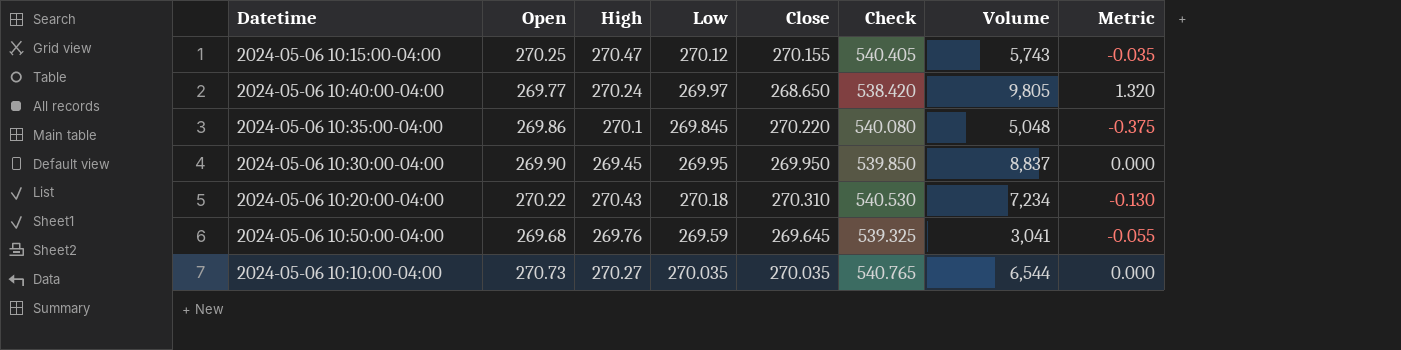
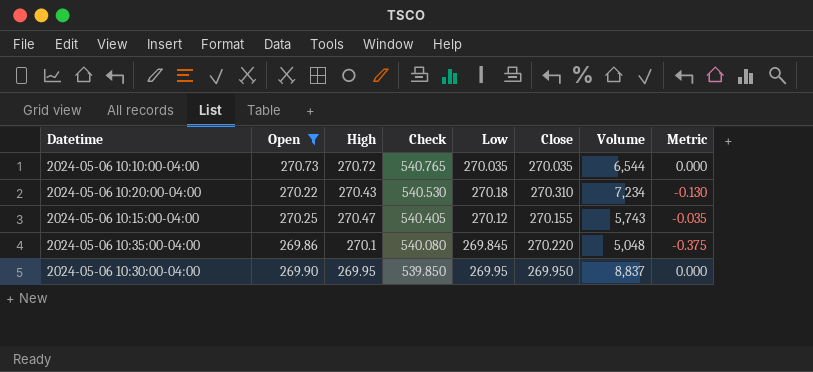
filter: none -> Open >= 269.86
row order: none -> Check descending
column Check | position: 6 -> 4
2024-05-06 10:10:00-04:00 | High: 270.27 -> 270.72
2024-05-06 10:30:00-04:00 | High: 269.45 -> 269.95

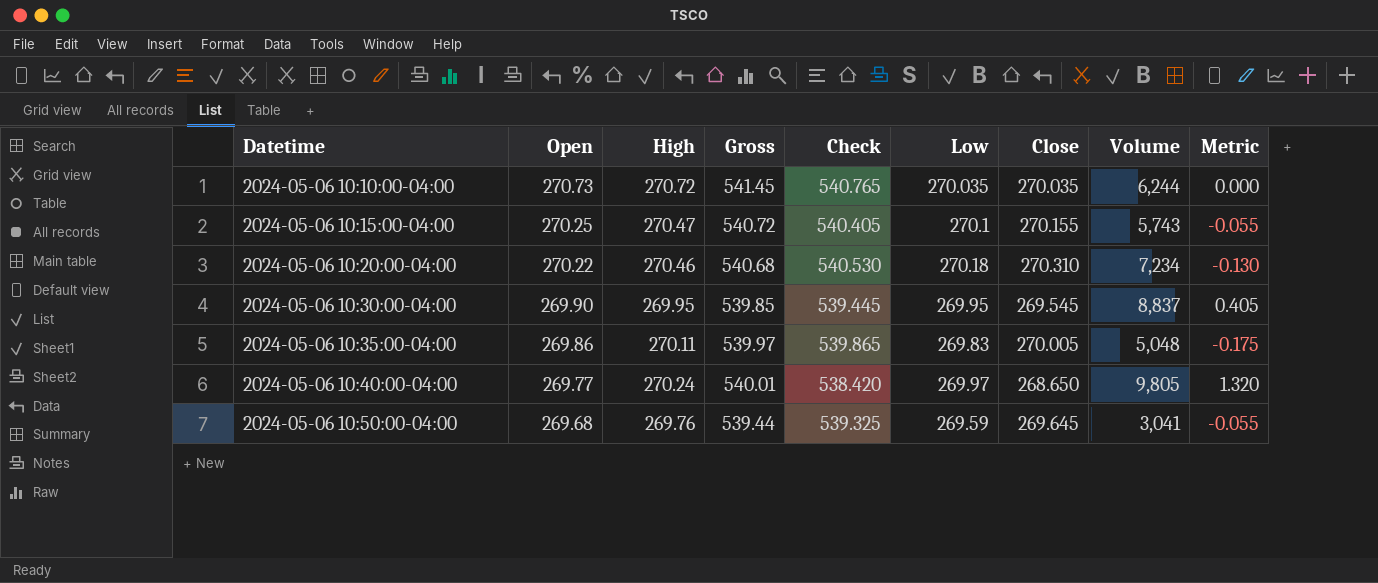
filter: Open >= 269.86 -> none
row order: Check descending -> Datetime ascending
column Gross | formula: none -> [Open] + [High]
2024-05-06 10:10:00-04:00 | Volume: 6,544 -> 6,244
2024-05-06 10:15:00-04:00 | Low: 270.12 -> 270.1
2024-05-06 10:15:00-04:00 | Metric: -0.035 -> -0.055
2024-05-06 10:20:00-04:00 | High: 270.43 -> 270.46
2024-05-06 10:30:00-04:00 | Check: 539.850 -> 539.445
2024-05-06 10:30:00-04:00 | Close: 269.950 -> 269.545
2024-05-06 10:30:00-04:00 | Metric: 0.000 -> 0.405
2024-05-06 10:35:00-04:00 | High: 270.1 -> 270.11
2024-05-06 10:35:00-04:00 | Check: 540.080 -> 539.865
2024-05-06 10:35:00-04:00 | Low: 269.845 -> 269.83
2024-05-06 10:35:00-04:00 | Close: 270.220 -> 270.005
2024-05-06 10:35:00-04:00 | Metric: -0.375 -> -0.175

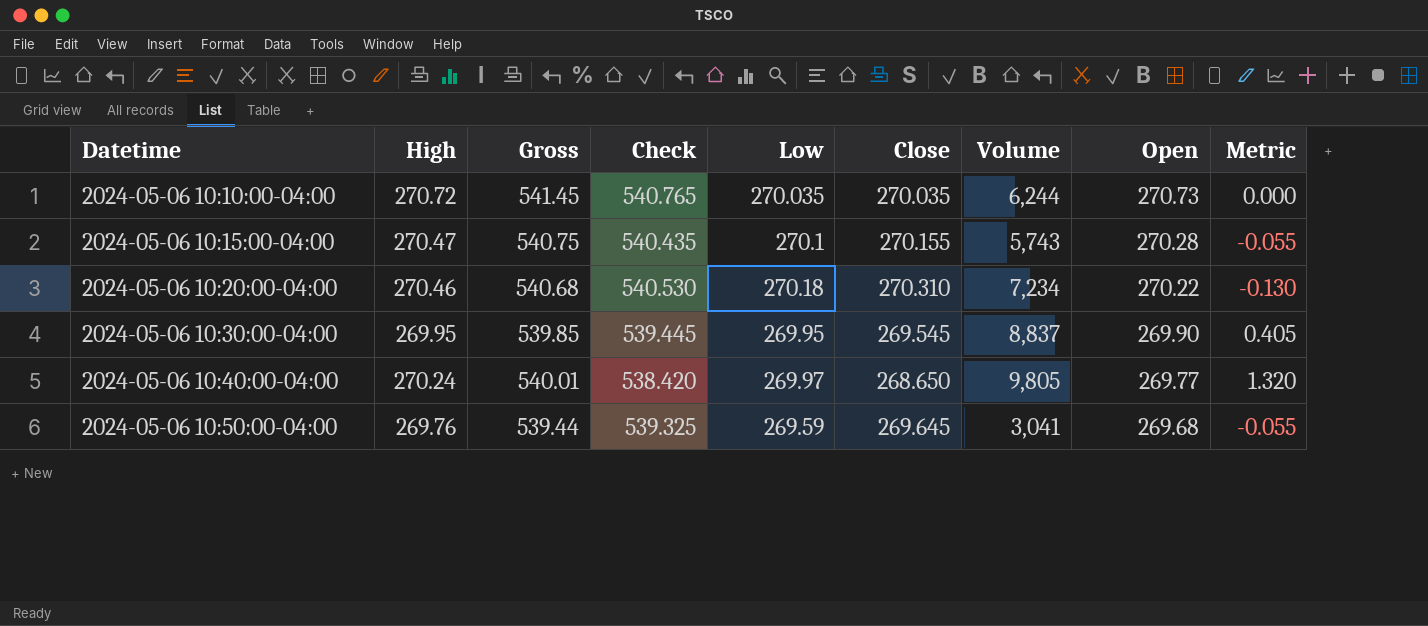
column Open | position: 2 -> 8
row 2024-05-06 10:35:00-04:00: 269.86 | 270.11 | 539.97 | 539.865 | 269.83 | 270.005 | 5,048 | -0.175 -> none
2024-05-06 10:15:00-04:00 | Gross: 540.72 -> 540.75
2024-05-06 10:15:00-04:00 | Check: 540.405 -> 540.435
2024-05-06 10:15:00-04:00 | Open: 270.25 -> 270.28

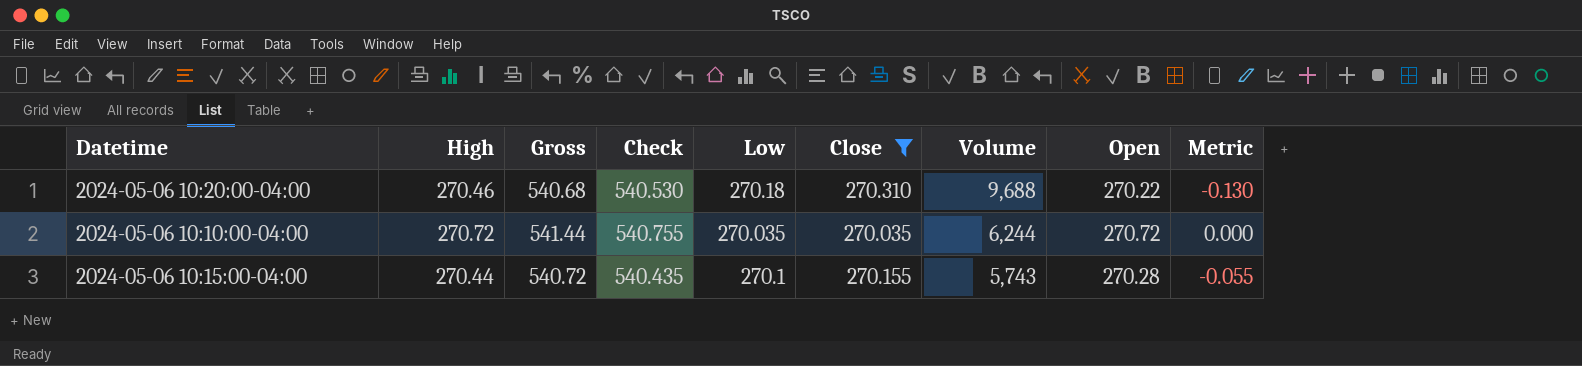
filter: none -> Close >= 270.035
row order: Datetime ascending -> Volume descending
2024-05-06 10:20:00-04:00 | Volume: 7,234 -> 9,688
2024-05-06 10:10:00-04:00 | Gross: 541.45 -> 541.44
2024-05-06 10:10:00-04:00 | Check: 540.765 -> 540.755
2024-05-06 10:10:00-04:00 | Open: 270.73 -> 270.72
2024-05-06 10:15:00-04:00 | High: 270.47 -> 270.44
2024-05-06 10:15:00-04:00 | Gross: 540.75 -> 540.72

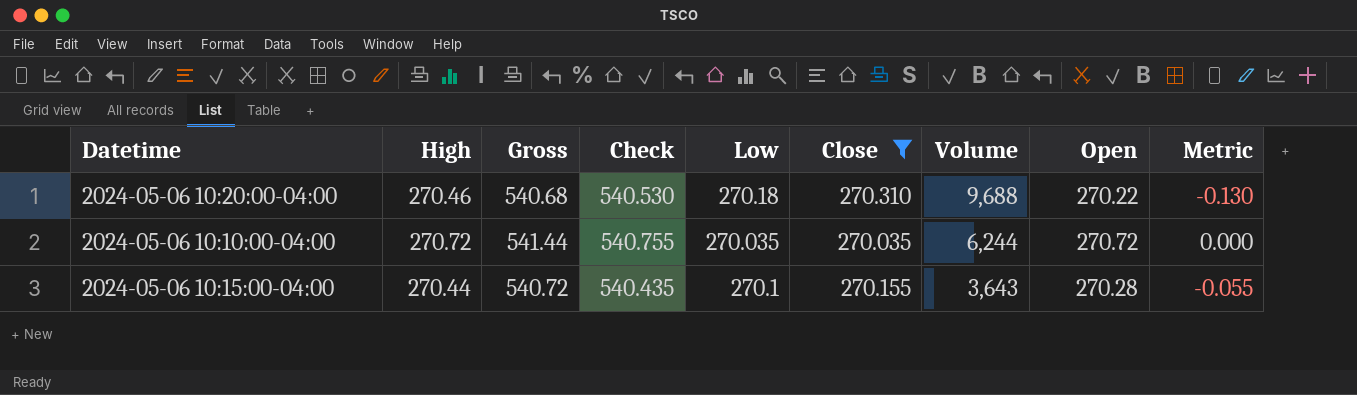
2024-05-06 10:15:00-04:00 | Volume: 5,743 -> 3,643

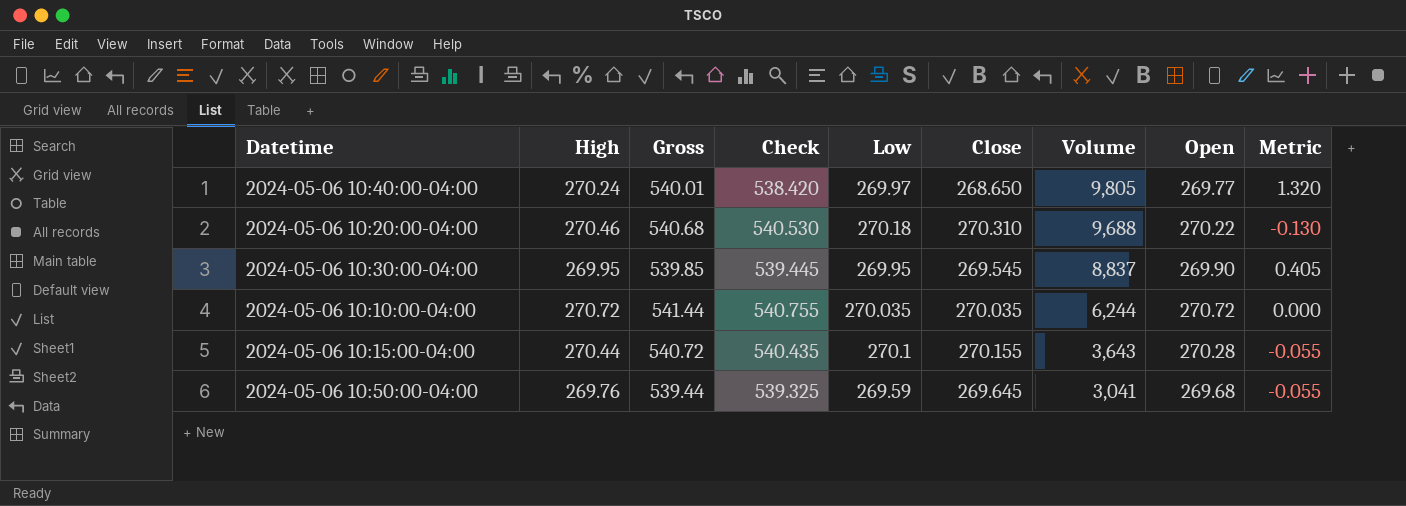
filter: Close >= 270.035 -> none

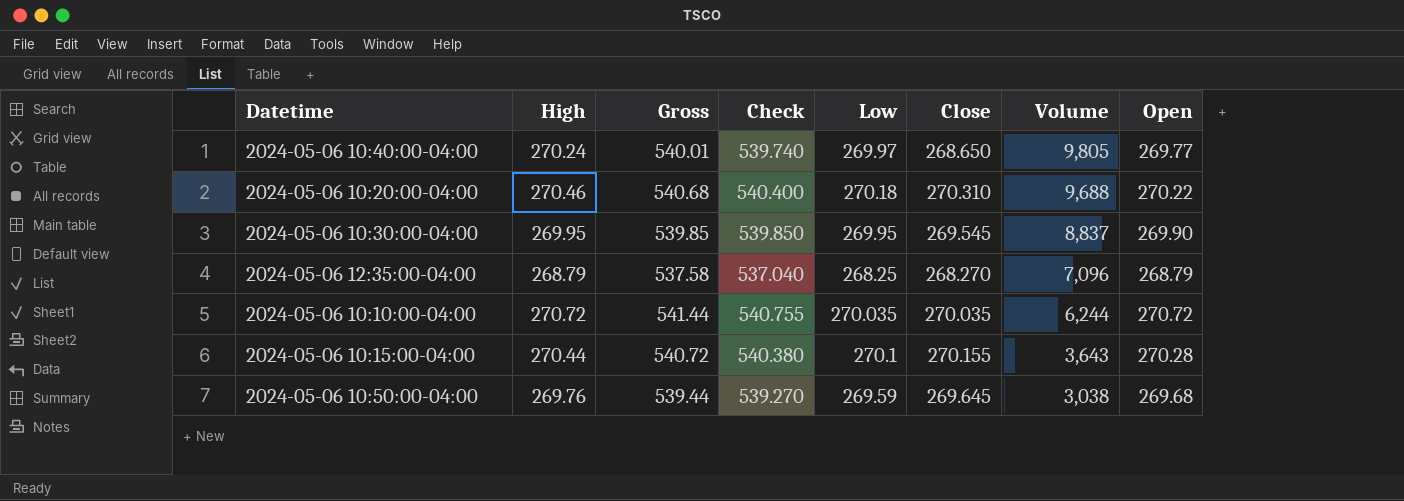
column Metric | formula: [Low] - [Close] -> none
column Check | formula: [Close] + [Open] -> [Low] + [Open]
row 2024-05-06 12:35:00-04:00: none -> 268.79 | 537.58 | 537.040 | 268.25 | 268.270 | 7,096 | 268.79
2024-05-06 10:50:00-04:00 | Volume: 3,041 -> 3,038

